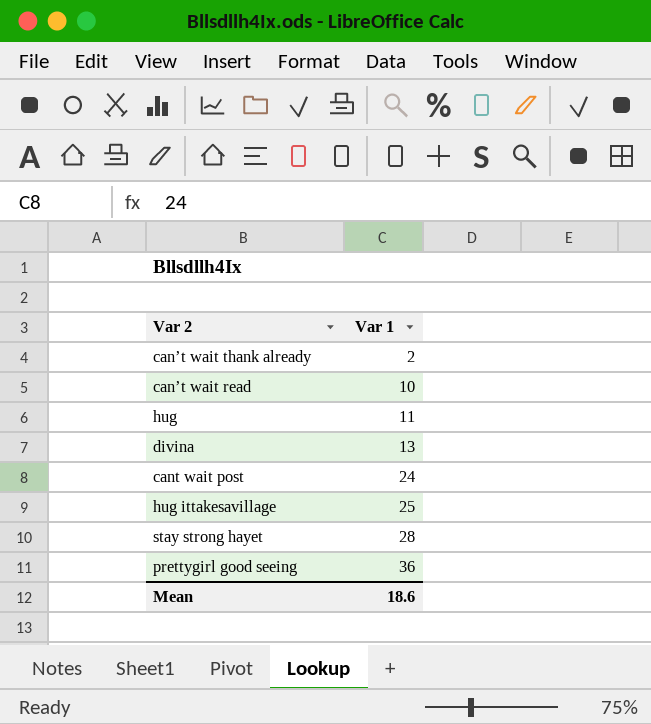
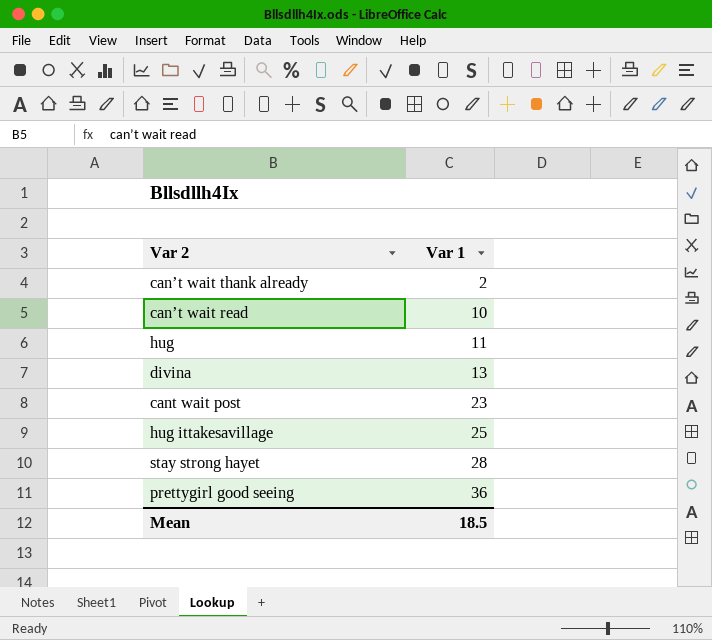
cant wait post | Var 1: 24 -> 23
Mean | Var 1: 18.6 -> 18.5

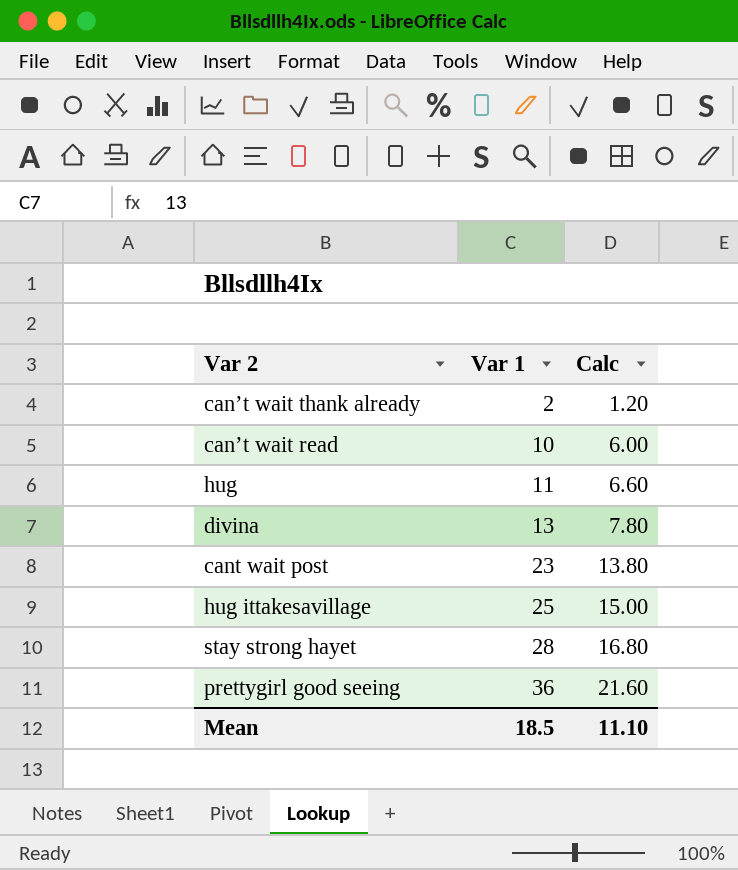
column Calc | formula: none -> [Var 1] * 0.6

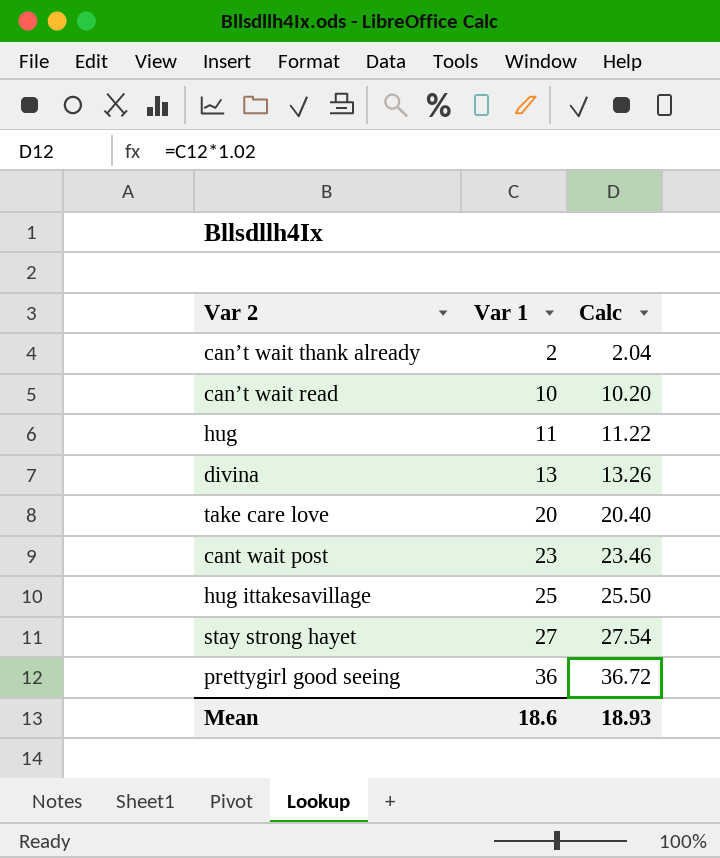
column Calc | formula: [Var 1] * 0.6 -> [Var 1] * 1.02
row take care love: none -> 20 | 20.40
stay strong hayet | Var 1: 28 -> 27
Mean | Var 1: 18.5 -> 18.6
Mean | Calc: 11.10 -> 18.93

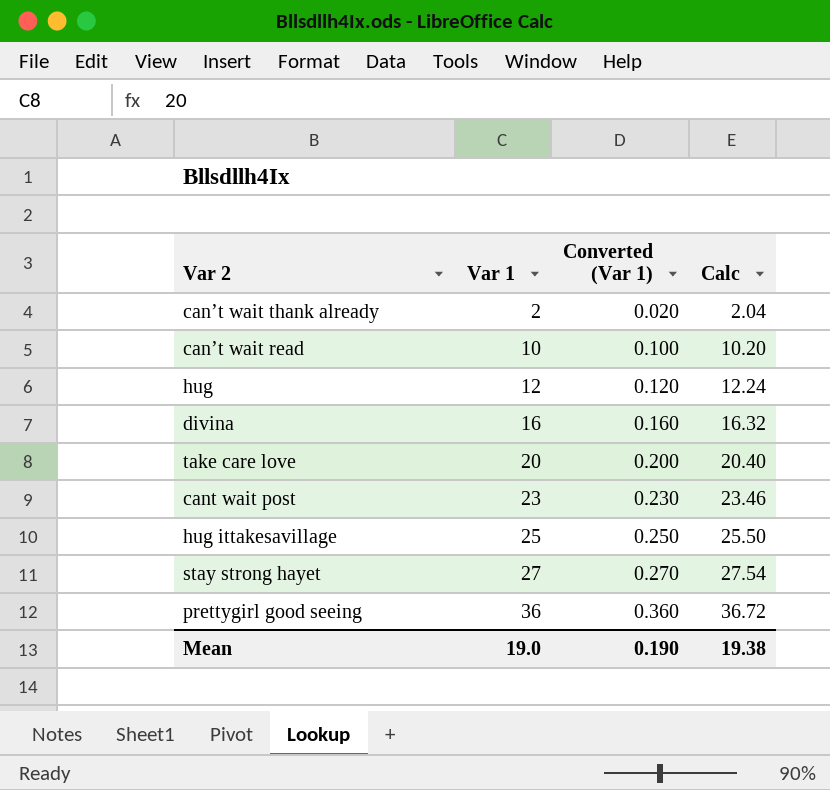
column Converted (Var 1) | formula: none -> [Var 1] * 0.01
hug | Var 1: 11 -> 12
hug | Calc: 11.22 -> 12.24
divina | Var 1: 13 -> 16
divina | Calc: 13.26 -> 16.32
Mean | Var 1: 18.6 -> 19.0
Mean | Calc: 18.93 -> 19.38

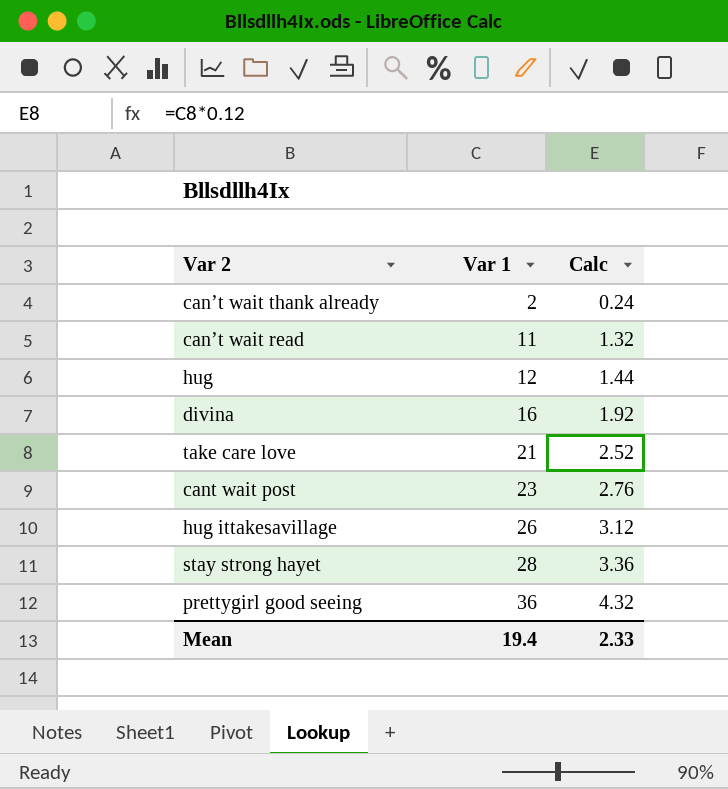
column Converted (Var 1) | formula: [Var 1] * 0.01 -> none
column Calc | formula: [Var 1] * 1.02 -> [Var 1] * 0.12
can’t wait read | Var 1: 10 -> 11
take care love | Var 1: 20 -> 21
hug ittakesavillage | Var 1: 25 -> 26
stay strong hayet | Var 1: 27 -> 28
Mean | Var 1: 19.0 -> 19.4
Mean | Calc: 19.38 -> 2.33

